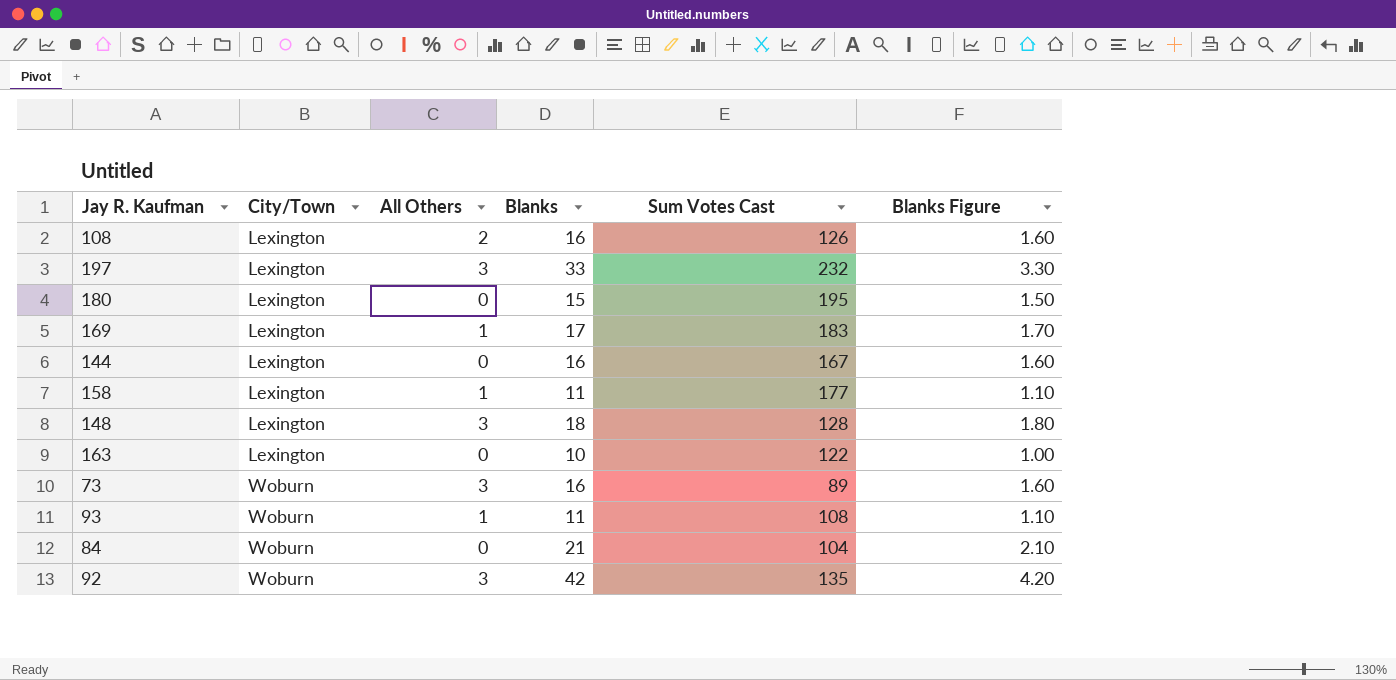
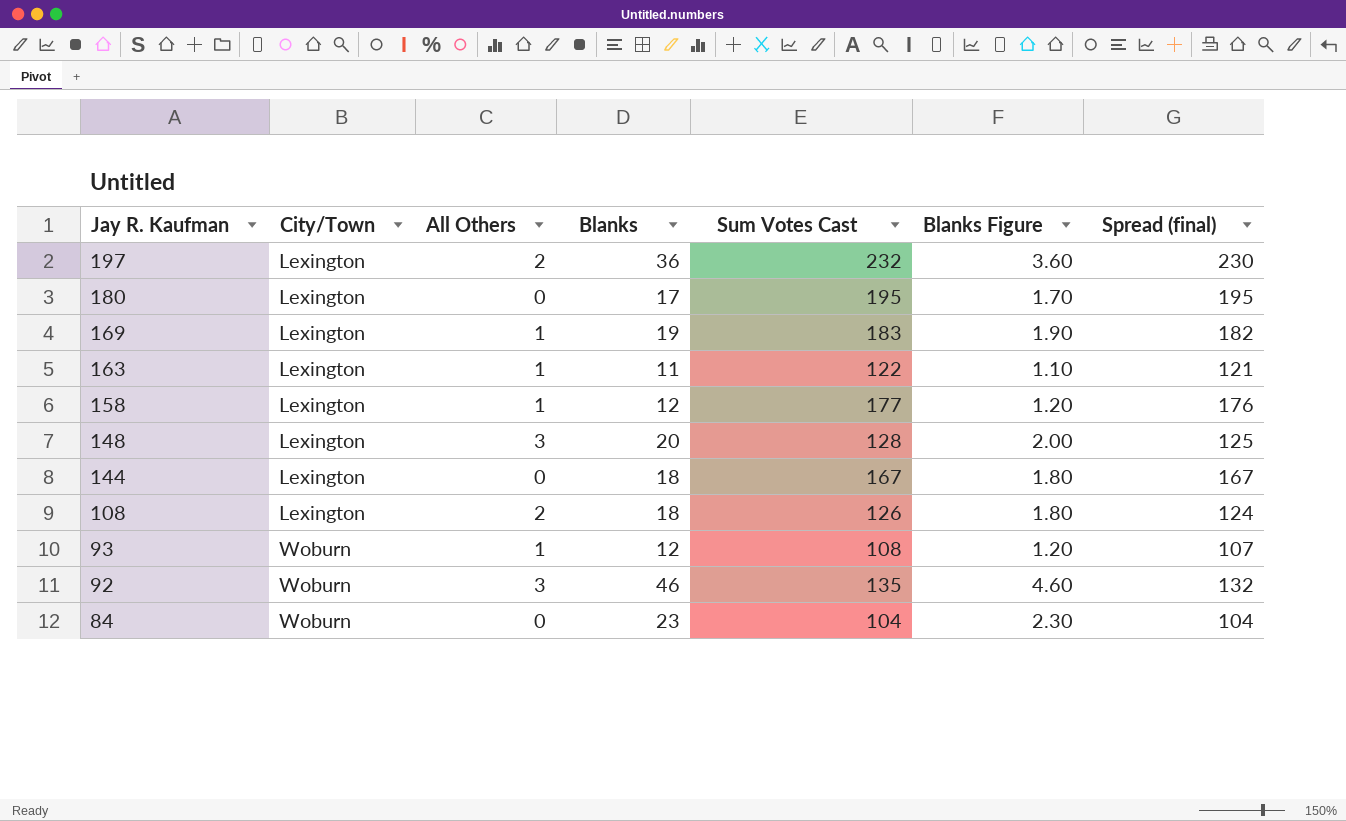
row order: City/Town ascending -> Jay R. Kaufman descending
column Spread (final) | formula: none -> [Sum Votes Cast] - [All Others]
row 73: Woburn | 3 | 16 | 89 | 1.60 -> none
197 | All Others: 3 -> 2
197 | Blanks: 33 -> 36
197 | Blanks Figure: 3.30 -> 3.60
180 | Blanks: 15 -> 17
180 | Blanks Figure: 1.50 -> 1.70
169 | Blanks: 17 -> 19
169 | Blanks Figure: 1.70 -> 1.90
163 | All Others: 0 -> 1
163 | Blanks: 10 -> 11
163 | Blanks Figure: 1.00 -> 1.10
158 | Blanks: 11 -> 12
158 | Blanks Figure: 1.10 -> 1.20
148 | Blanks: 18 -> 20
148 | Blanks Figure: 1.80 -> 2.00
144 | Blanks: 16 -> 18
144 | Blanks Figure: 1.60 -> 1.80
108 | Blanks: 16 -> 18
108 | Blanks Figure: 1.60 -> 1.80
93 | Blanks: 11 -> 12
93 | Blanks Figure: 1.10 -> 1.20
92 | Blanks: 42 -> 46
92 | Blanks Figure: 4.20 -> 4.60
84 | Blanks: 21 -> 23
84 | Blanks Figure: 2.10 -> 2.30

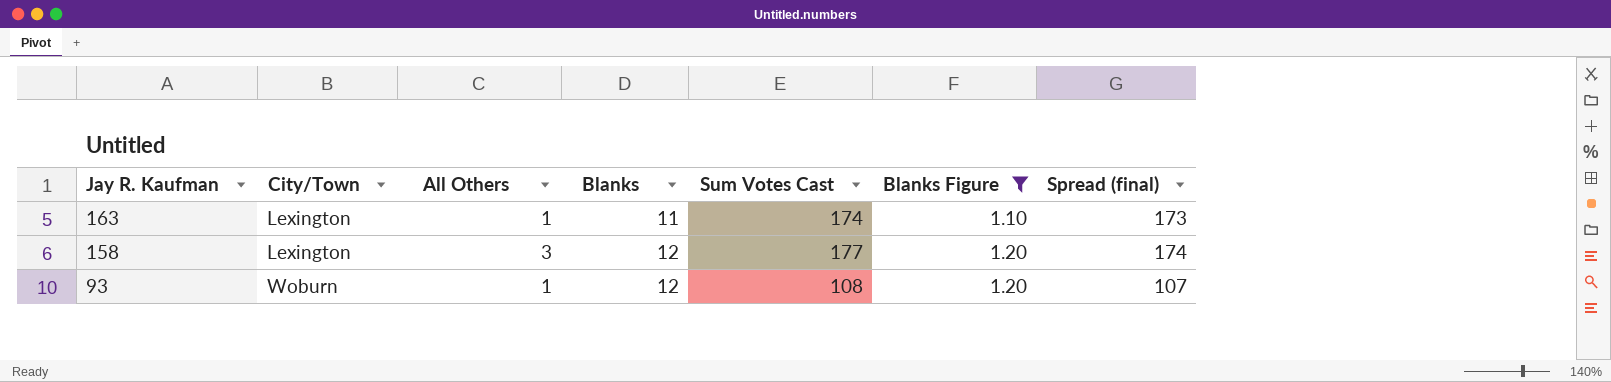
filter: none -> Blanks Figure <= 1.20
163 | Sum Votes Cast: 122 -> 174
163 | Spread (final): 121 -> 173
158 | All Others: 1 -> 3
158 | Spread (final): 176 -> 174

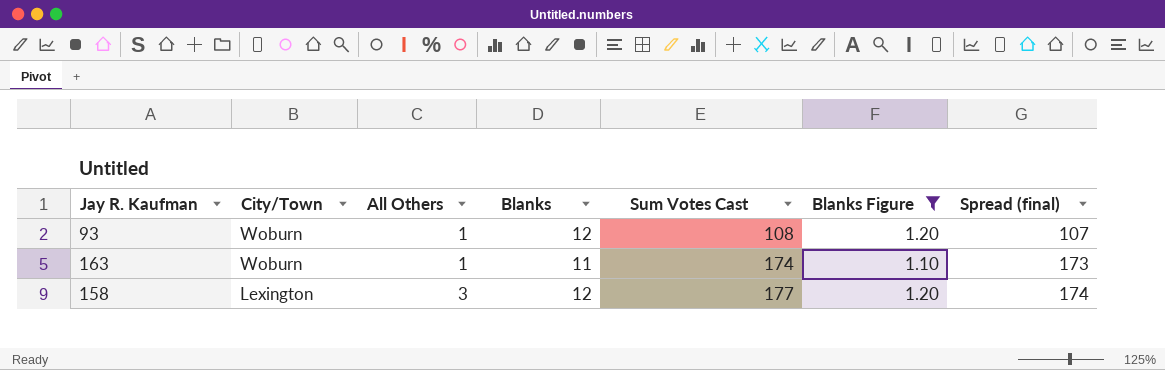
row order: Jay R. Kaufman descending -> City/Town descending
163 | City/Town: Lexington -> Woburn

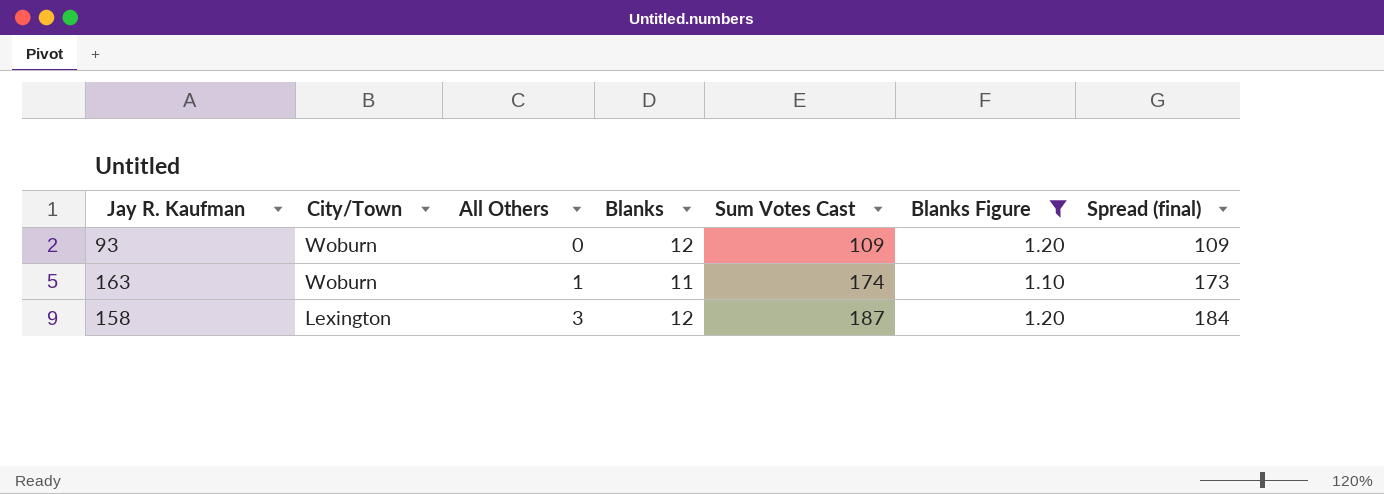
93 | All Others: 1 -> 0
93 | Sum Votes Cast: 108 -> 109
93 | Spread (final): 107 -> 109
158 | Sum Votes Cast: 177 -> 187
158 | Spread (final): 174 -> 184

